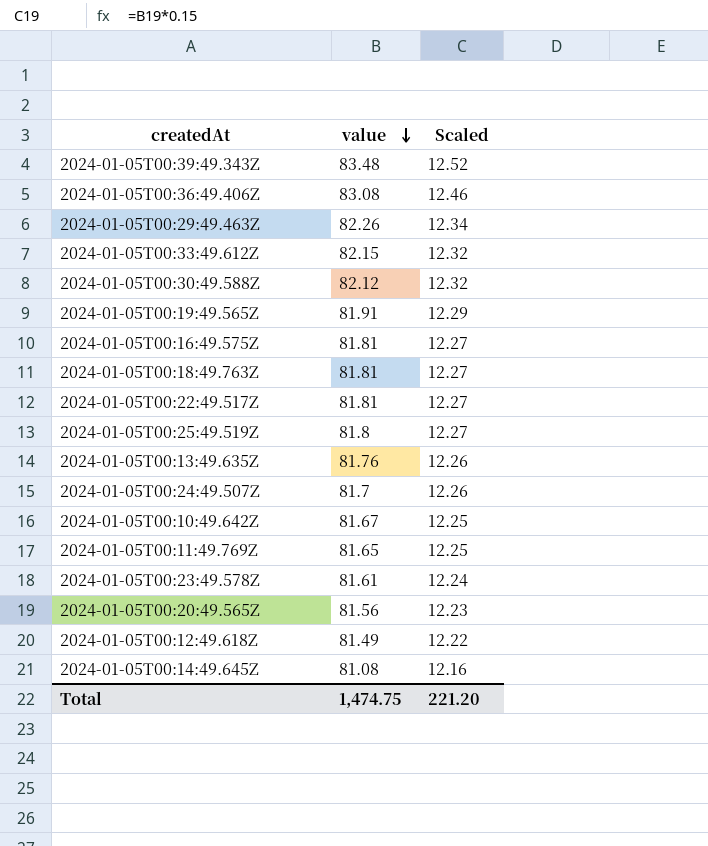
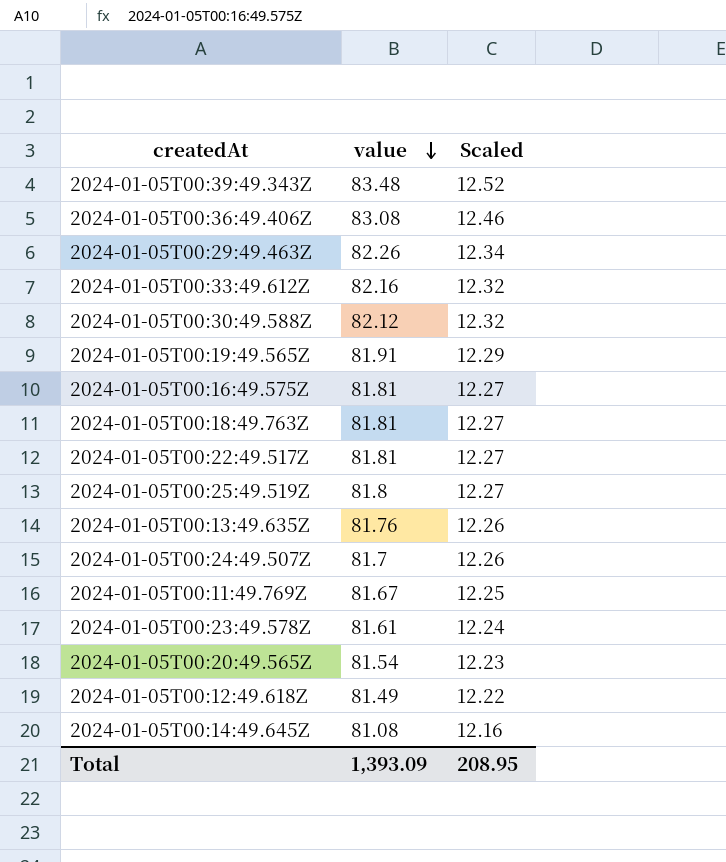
row 2024-01-05T00:10:49.642Z: 81.67 | 12.25 -> none
2024-01-05T00:33:49.612Z | value: 82.15 -> 82.16
2024-01-05T00:11:49.769Z | value: 81.65 -> 81.67
2024-01-05T00:20:49.565Z | value: 81.56 -> 81.54
Total | value: 1,474.75 -> 1,393.09
Total | Scaled: 221.20 -> 208.95

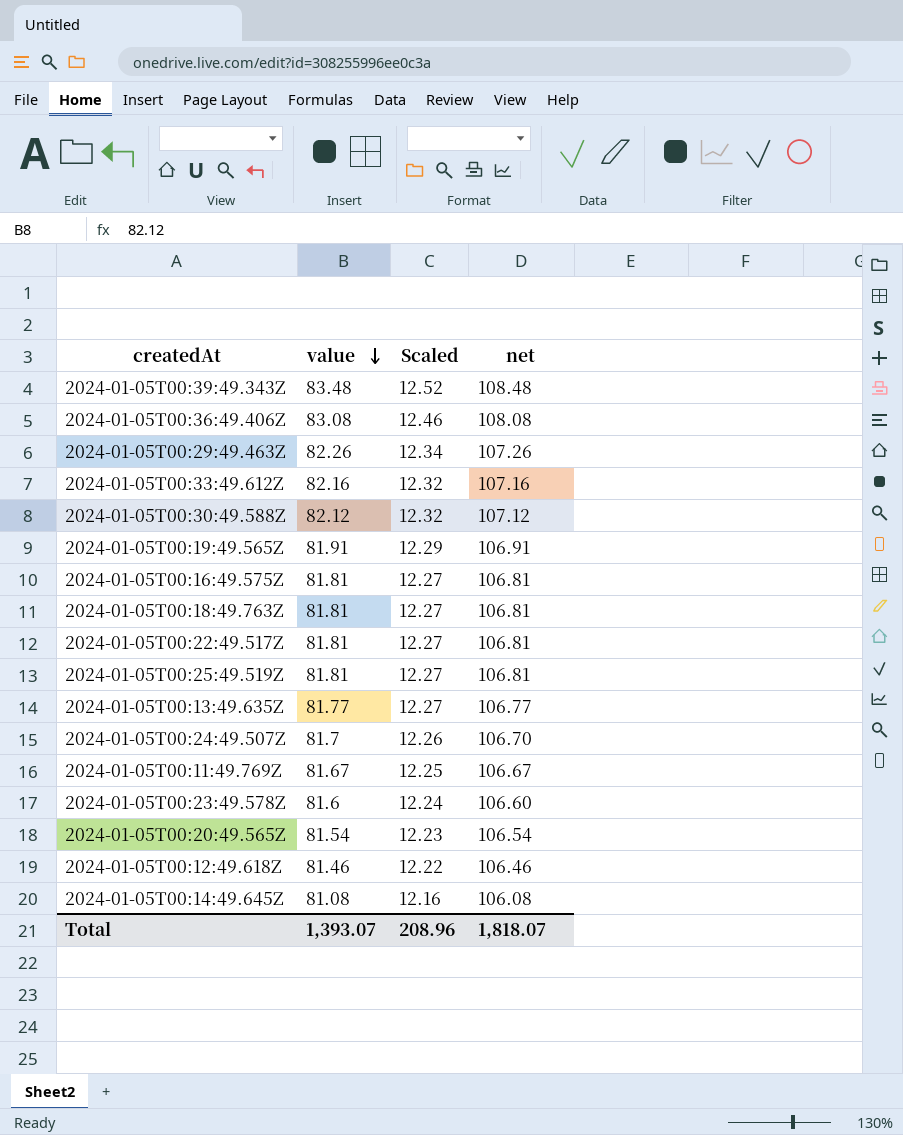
column net | formula: none -> [value] + 25
2024-01-05T00:25:49.519Z | value: 81.8 -> 81.81
2024-01-05T00:13:49.635Z | value: 81.76 -> 81.77
2024-01-05T00:13:49.635Z | Scaled: 12.26 -> 12.27
2024-01-05T00:23:49.578Z | value: 81.61 -> 81.6
2024-01-05T00:12:49.618Z | value: 81.49 -> 81.46
Total | value: 1,393.09 -> 1,393.07
Total | Scaled: 208.95 -> 208.96

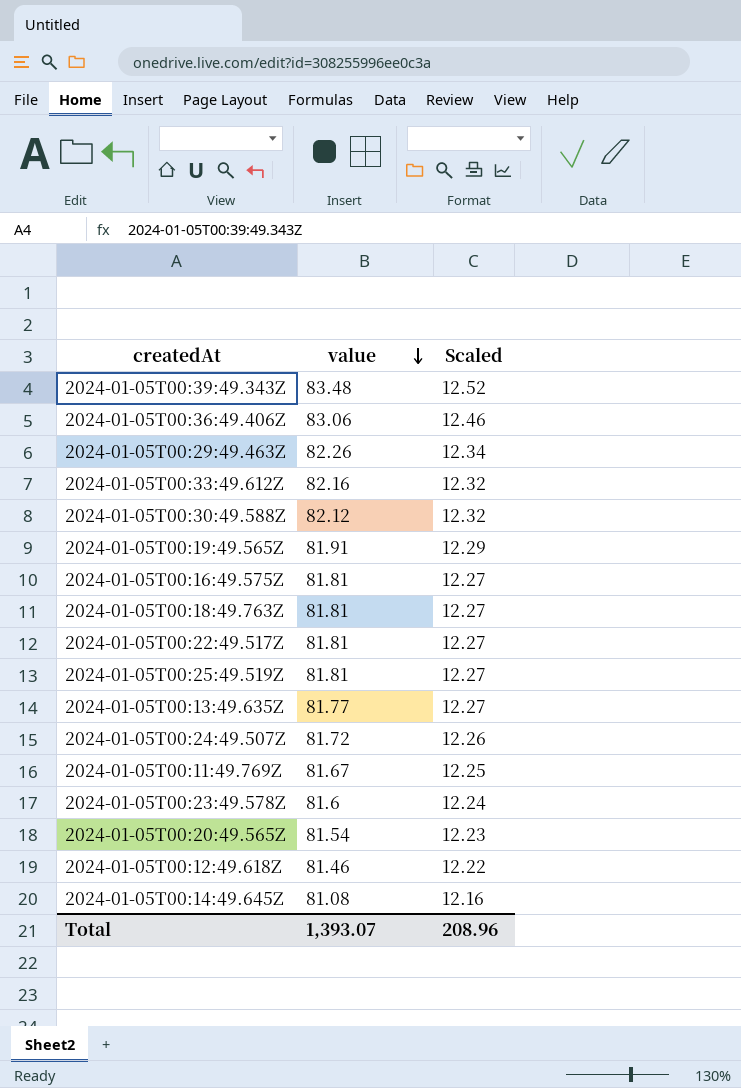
column net | formula: [value] + 25 -> none
2024-01-05T00:36:49.406Z | value: 83.08 -> 83.06
2024-01-05T00:24:49.507Z | value: 81.7 -> 81.72

